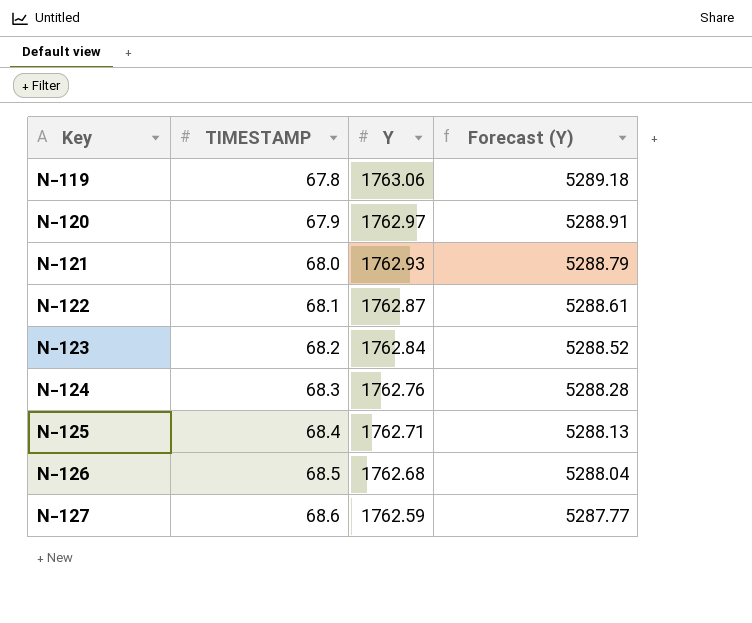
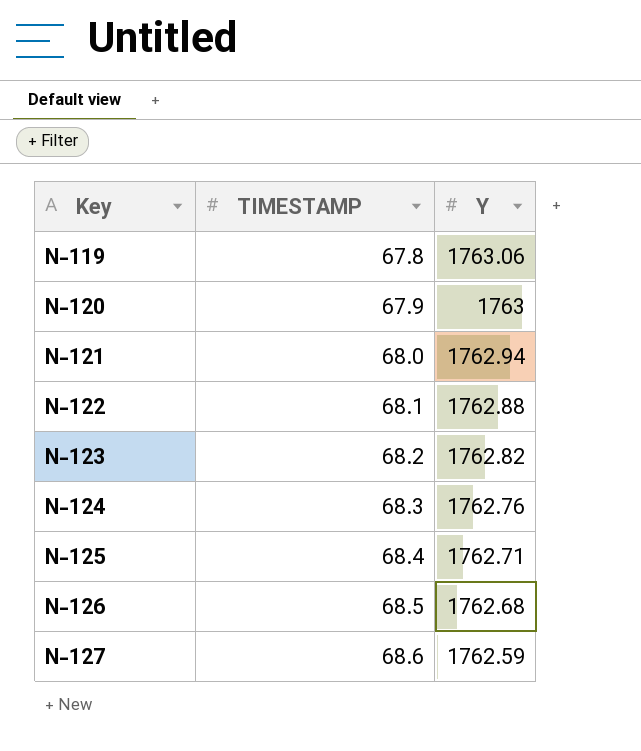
column Forecast (Y) | formula: [Y] * 3 -> none
N-120 | Y: 1762.97 -> 1763
N-121 | Y: 1762.93 -> 1762.94
N-122 | Y: 1762.87 -> 1762.88
N-123 | Y: 1762.84 -> 1762.82

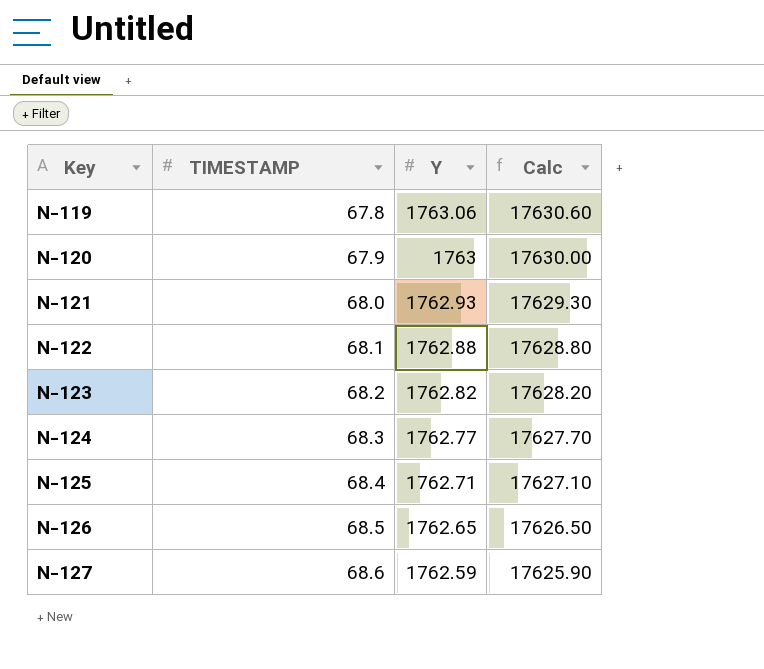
column Calc | formula: none -> [Y] * 10
N-121 | Y: 1762.94 -> 1762.93
N-124 | Y: 1762.76 -> 1762.77
N-126 | Y: 1762.68 -> 1762.65

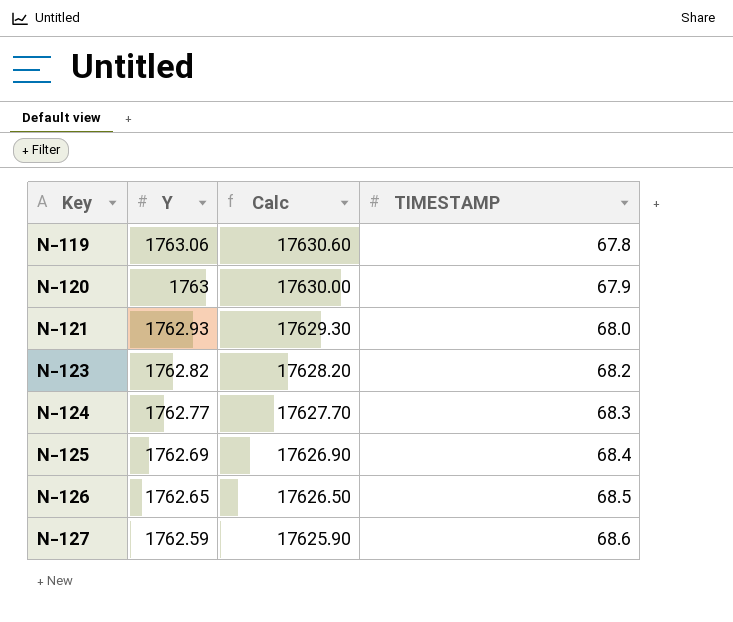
column TIMESTAMP | position: 2 -> 4
row N-122: 68.1 | 1762.88 | 17628.80 -> none
N-125 | Y: 1762.71 -> 1762.69
N-125 | Calc: 17627.10 -> 17626.90

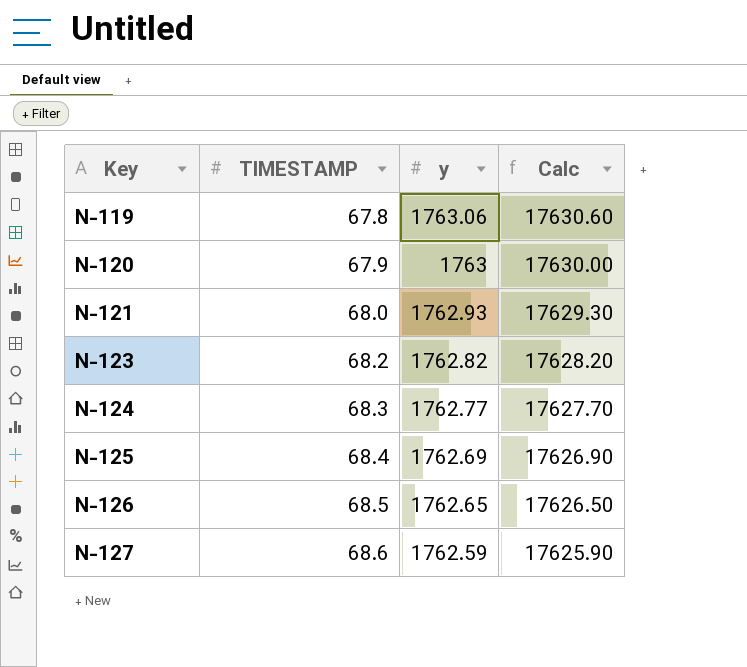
column TIMESTAMP | position: 4 -> 2
column name: Y -> y

